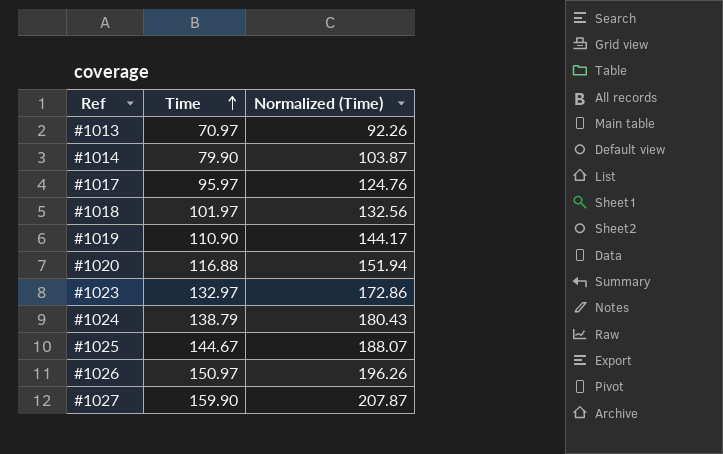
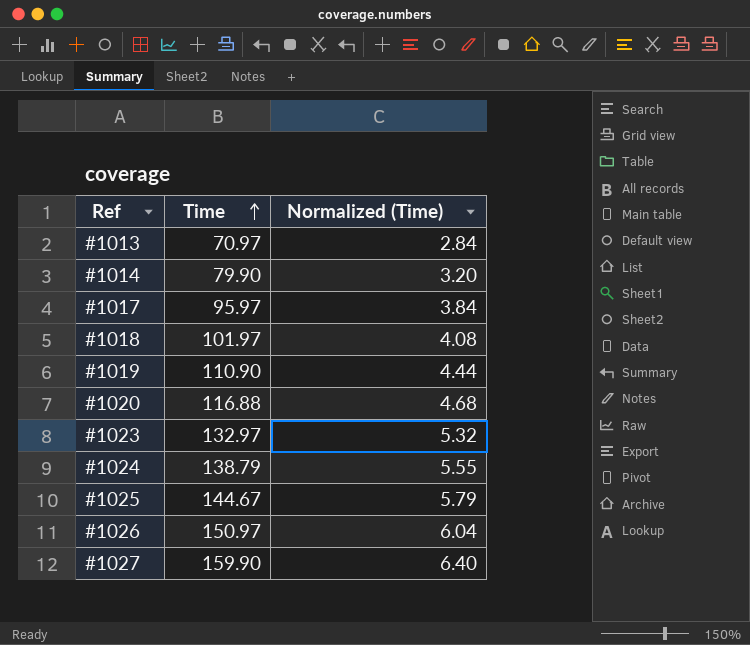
column Normalized (Time) | formula: [Time] * 1.3 -> [Time] * 0.04

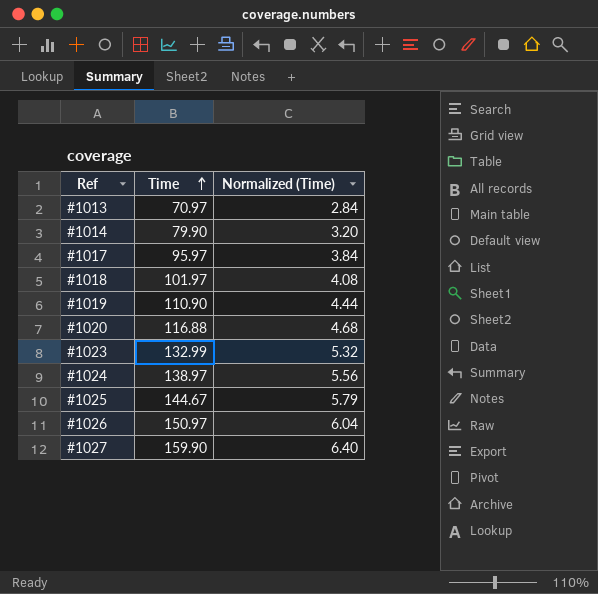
#1023 | Time: 132.97 -> 132.99
#1024 | Time: 138.79 -> 138.97
#1024 | Normalized (Time): 5.55 -> 5.56

